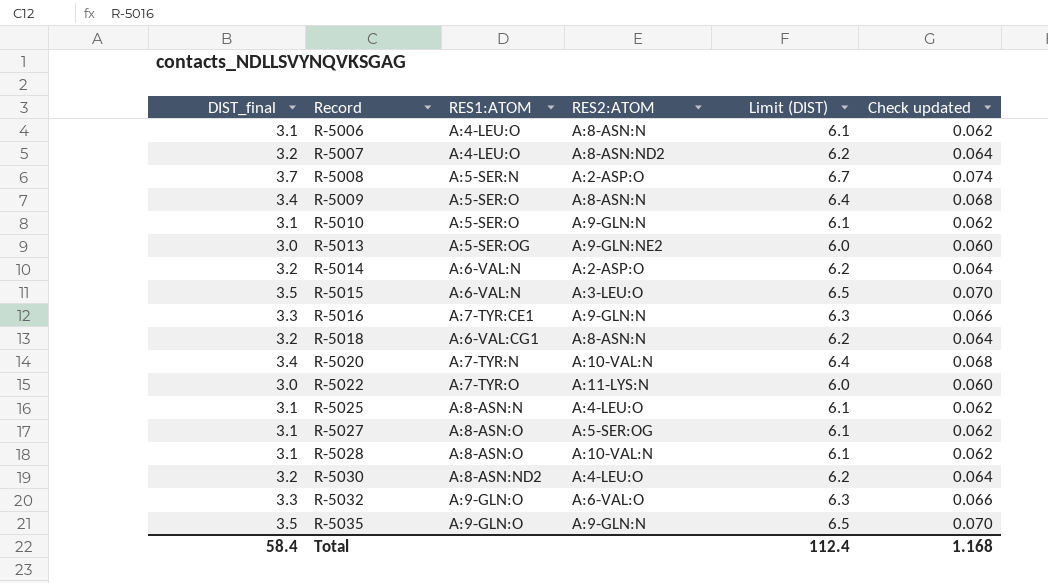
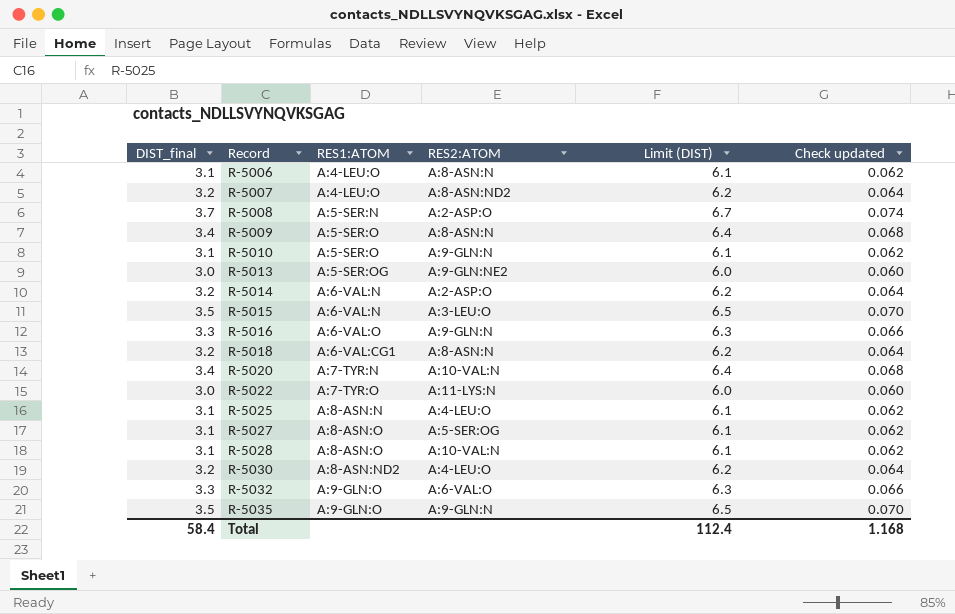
R-5016 | RES1:ATOM: A:7-TYR:CE1 -> A:6-VAL:O

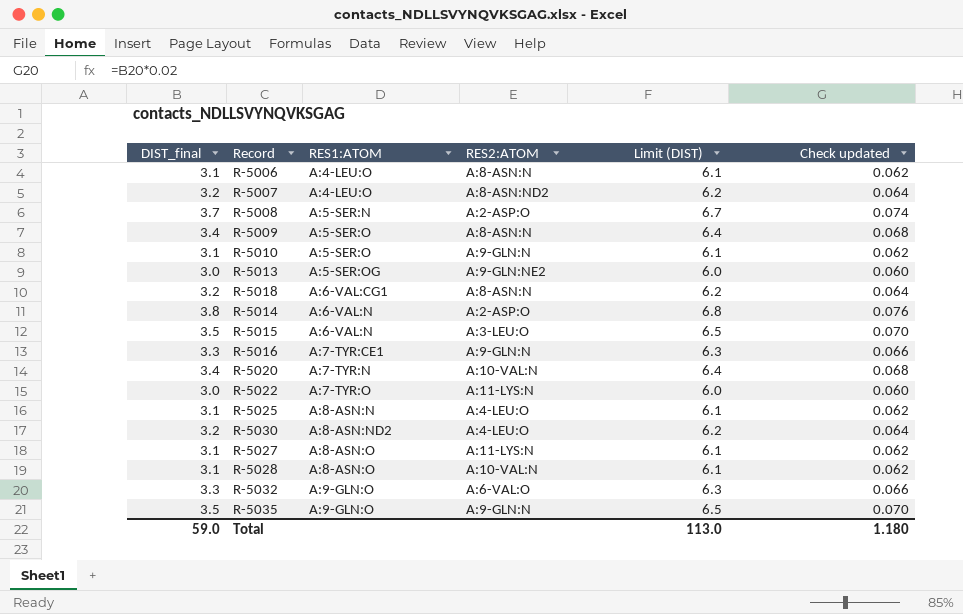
row order: Record ascending -> RES1:ATOM ascending
R-5014 | DIST_final: 3.2 -> 3.8
R-5014 | Limit (DIST): 6.2 -> 6.8
R-5014 | Check updated: 0.064 -> 0.076
R-5016 | RES1:ATOM: A:6-VAL:O -> A:7-TYR:CE1
R-5027 | RES2:ATOM: A:5-SER:OG -> A:11-LYS:N
Total | DIST_final: 58.4 -> 59.0
Total | Limit (DIST): 112.4 -> 113.0
Total | Check updated: 1.168 -> 1.180

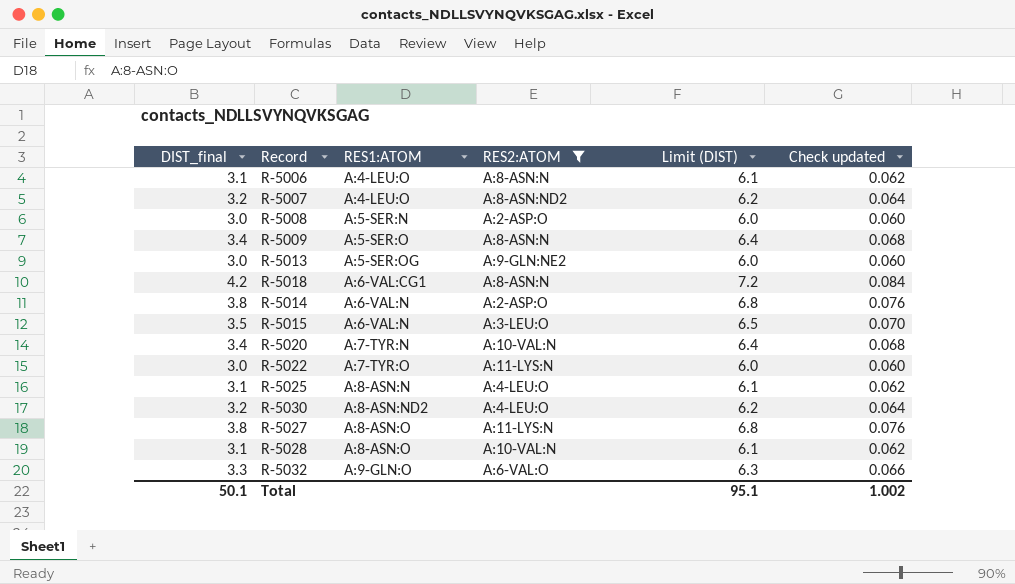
filter: none -> RES2:ATOM != A:9-GLN:N
R-5008 | DIST_final: 3.7 -> 3.0
R-5008 | Limit (DIST): 6.7 -> 6.0
R-5008 | Check updated: 0.074 -> 0.060
R-5018 | DIST_final: 3.2 -> 4.2
R-5018 | Limit (DIST): 6.2 -> 7.2
R-5018 | Check updated: 0.064 -> 0.084
R-5027 | DIST_final: 3.1 -> 3.8
R-5027 | Limit (DIST): 6.1 -> 6.8
R-5027 | Check updated: 0.062 -> 0.076
Total | DIST_final: 59.0 -> 50.1
Total | Limit (DIST): 113.0 -> 95.1
Total | Check updated: 1.180 -> 1.002

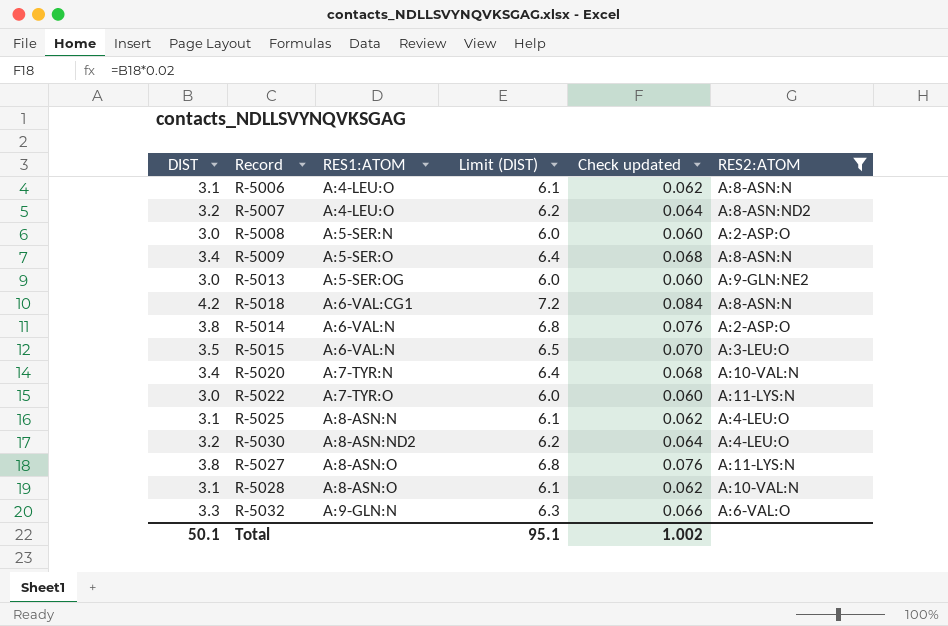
column name: DIST_final -> DIST
column RES2:ATOM | position: 4 -> 6
R-5032 | RES1:ATOM: A:9-GLN:O -> A:9-GLN:N

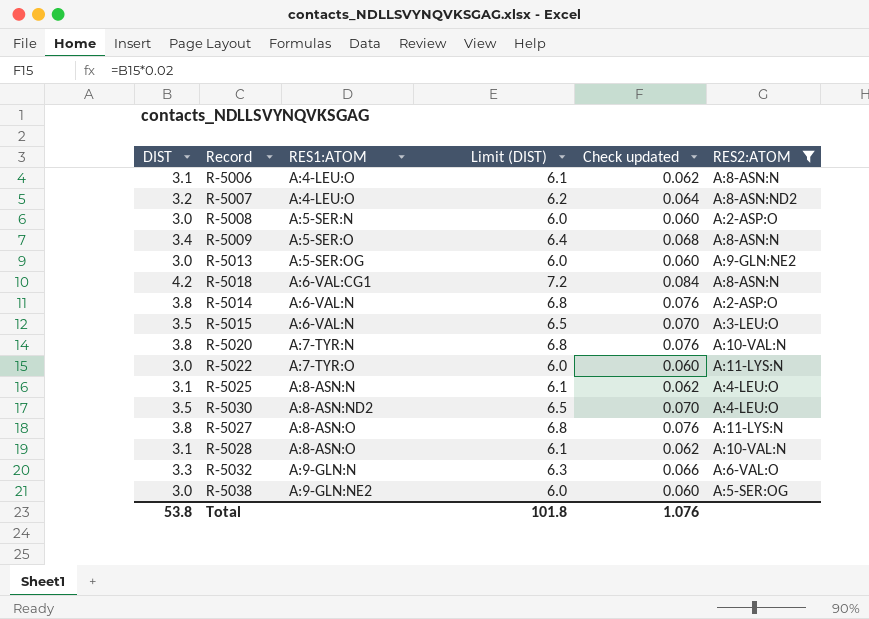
R-5020 | DIST: 3.4 -> 3.8
R-5020 | Limit (DIST): 6.4 -> 6.8
R-5020 | Check updated: 0.068 -> 0.076
R-5030 | DIST: 3.2 -> 3.5
R-5030 | Limit (DIST): 6.2 -> 6.5
R-5030 | Check updated: 0.064 -> 0.070
row R-5038: none -> 3.0 | A:9-GLN:NE2 | 6.0 | 0.060 | A:5-SER:OG
Total | DIST: 50.1 -> 53.8
Total | Limit (DIST): 95.1 -> 101.8
Total | Check updated: 1.002 -> 1.076

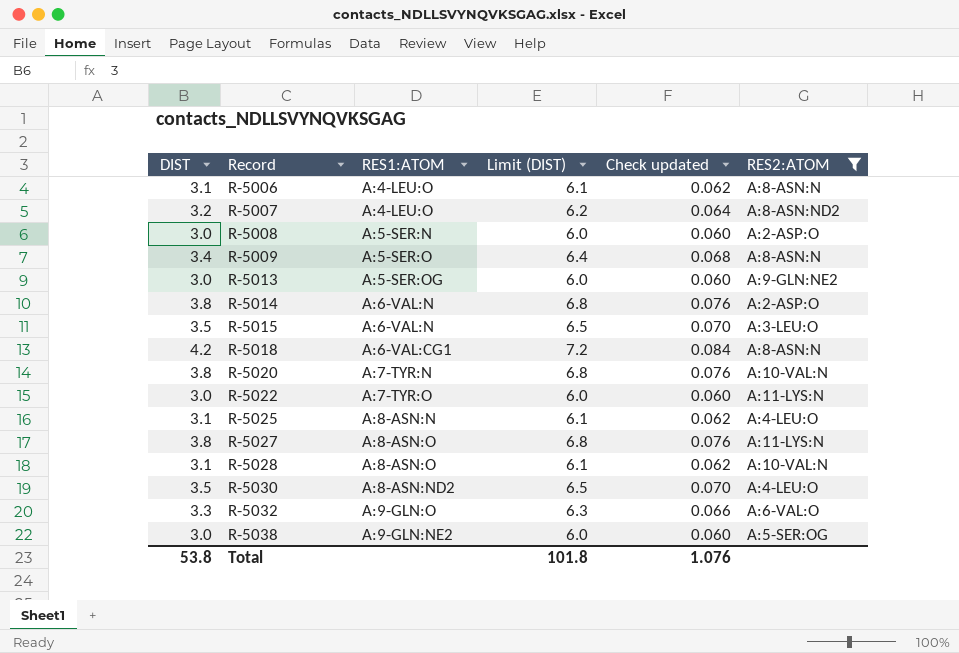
row order: RES1:ATOM ascending -> Record ascending
R-5032 | RES1:ATOM: A:9-GLN:N -> A:9-GLN:O

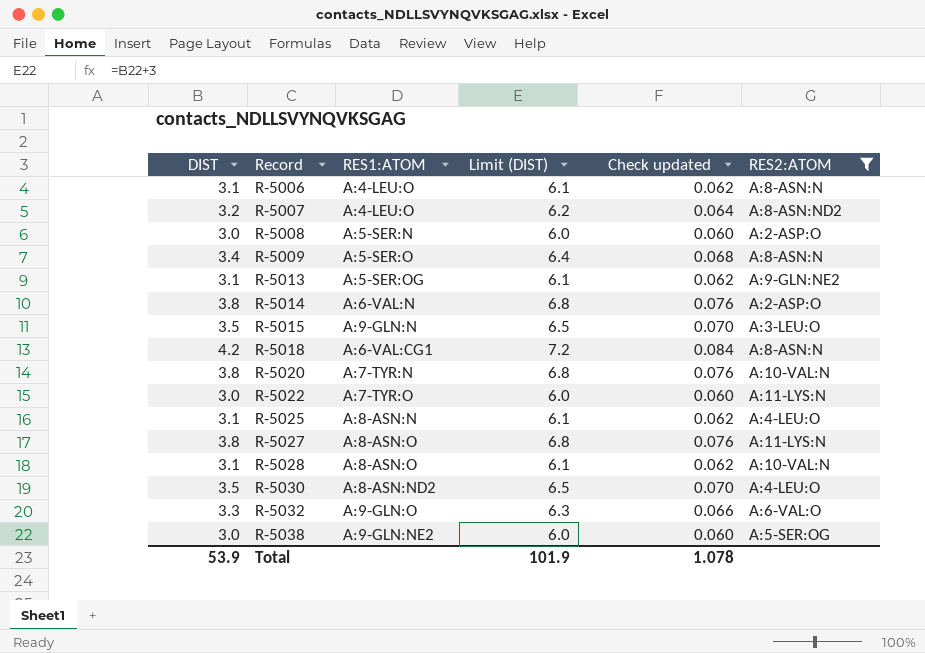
R-5013 | DIST: 3.0 -> 3.1
R-5013 | Limit (DIST): 6.0 -> 6.1
R-5013 | Check updated: 0.060 -> 0.062
R-5015 | RES1:ATOM: A:6-VAL:N -> A:9-GLN:N
Total | DIST: 53.8 -> 53.9
Total | Limit (DIST): 101.8 -> 101.9
Total | Check updated: 1.076 -> 1.078

